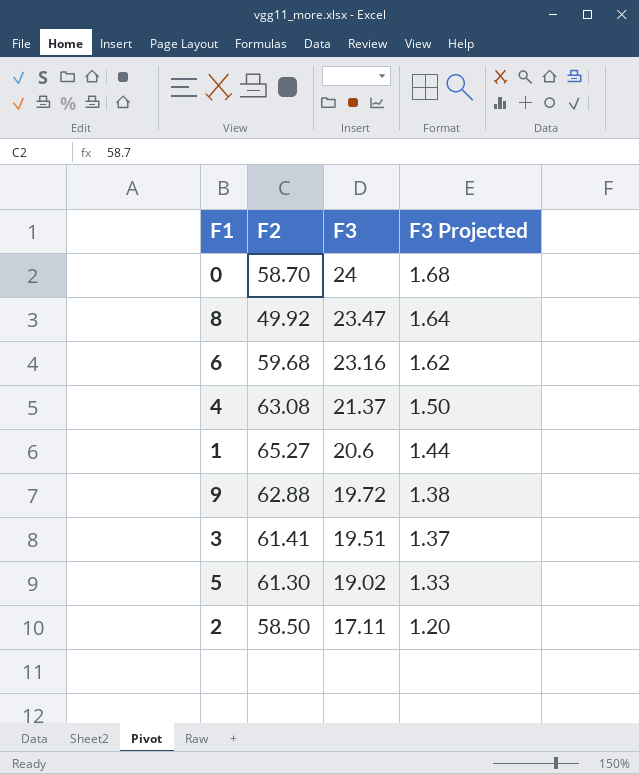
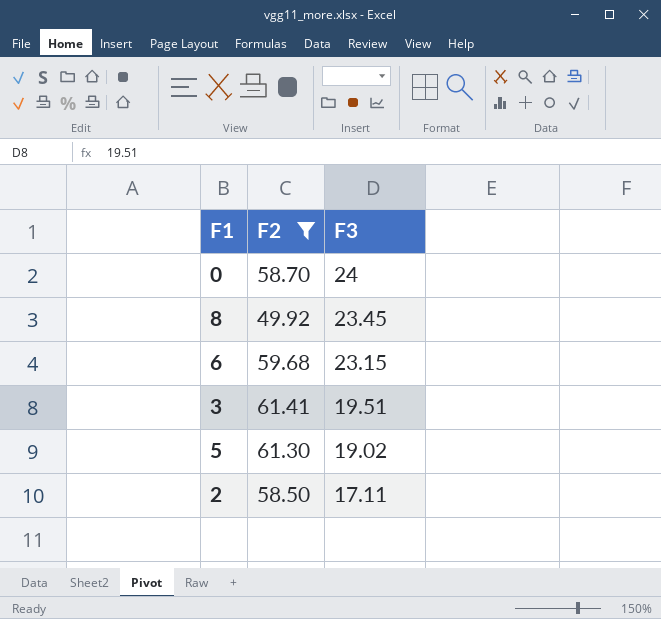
filter: none -> F2 <= 61.41
column F3 Projected | formula: [F3] * 0.07 -> none
8 | F3: 23.47 -> 23.45
6 | F3: 23.16 -> 23.15

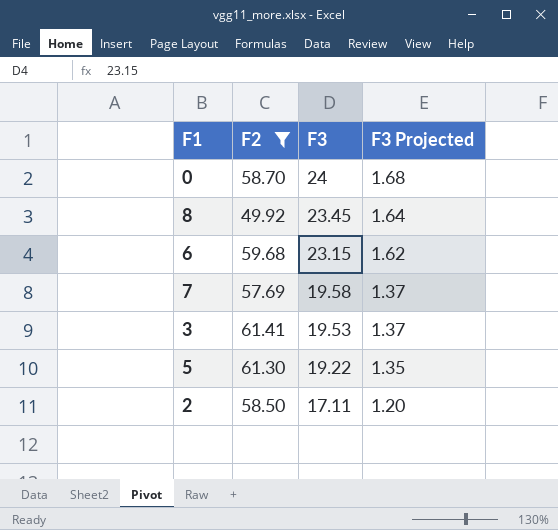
column F3 Projected | formula: none -> [F3] * 0.07
row 7: none -> 57.69 | 19.58 | 1.37
3 | F3: 19.51 -> 19.53
5 | F3: 19.02 -> 19.22

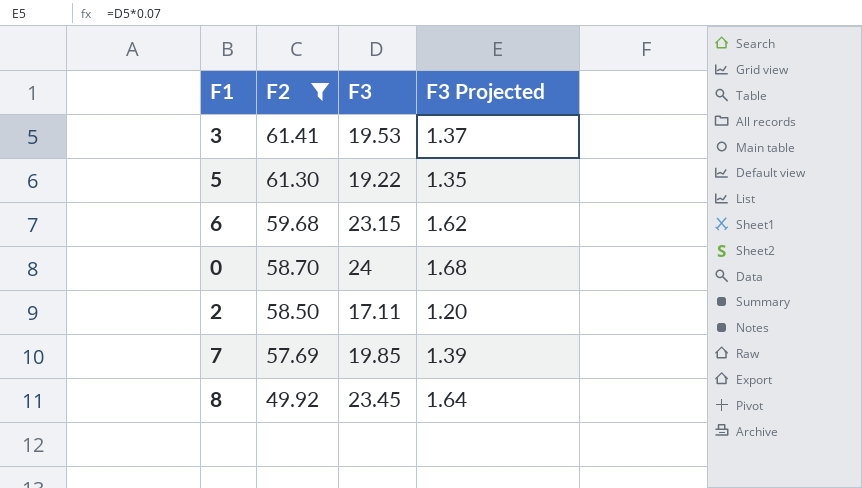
row order: F3 descending -> F2 descending
7 | F3: 19.58 -> 19.85
7 | F3 Projected: 1.37 -> 1.39

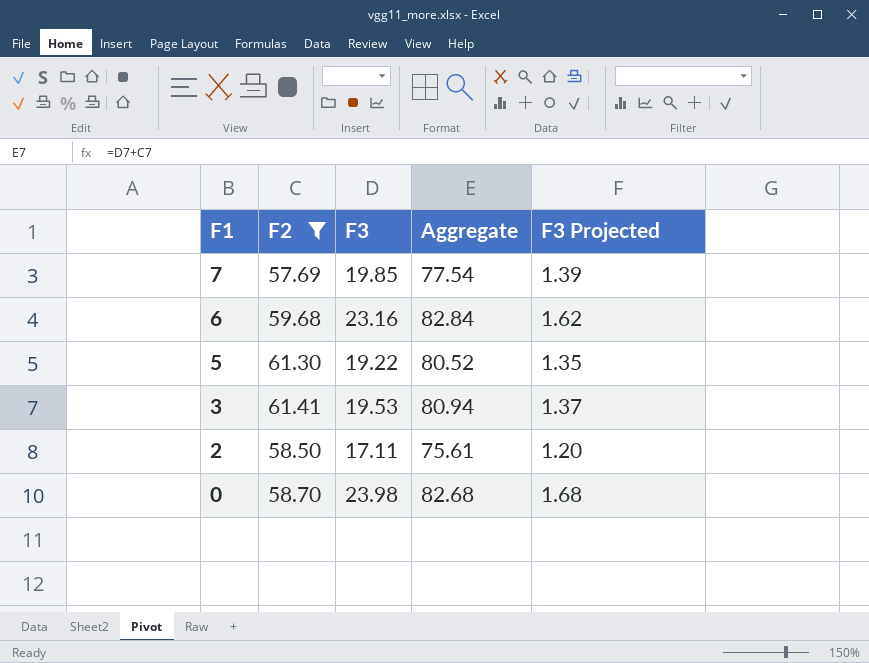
row order: F2 descending -> F1 descending
column Aggregate | formula: none -> [F2] + [F3]
row 8: 49.92 | 23.45 | 1.64 -> none
6 | F3: 23.15 -> 23.16
0 | F3: 24 -> 23.98

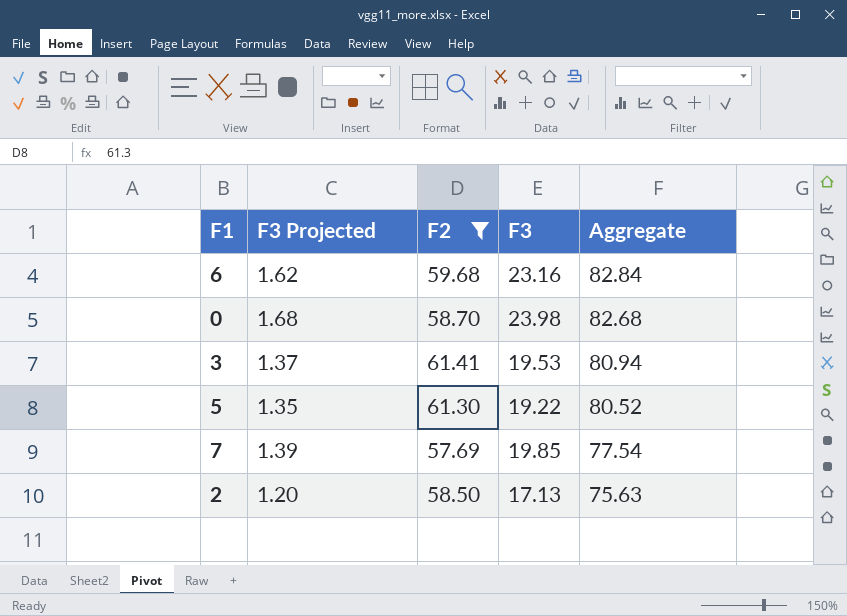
row order: F1 descending -> Aggregate descending
column F3 Projected | position: 5 -> 2
2 | F3: 17.11 -> 17.13
2 | Aggregate: 75.61 -> 75.63

